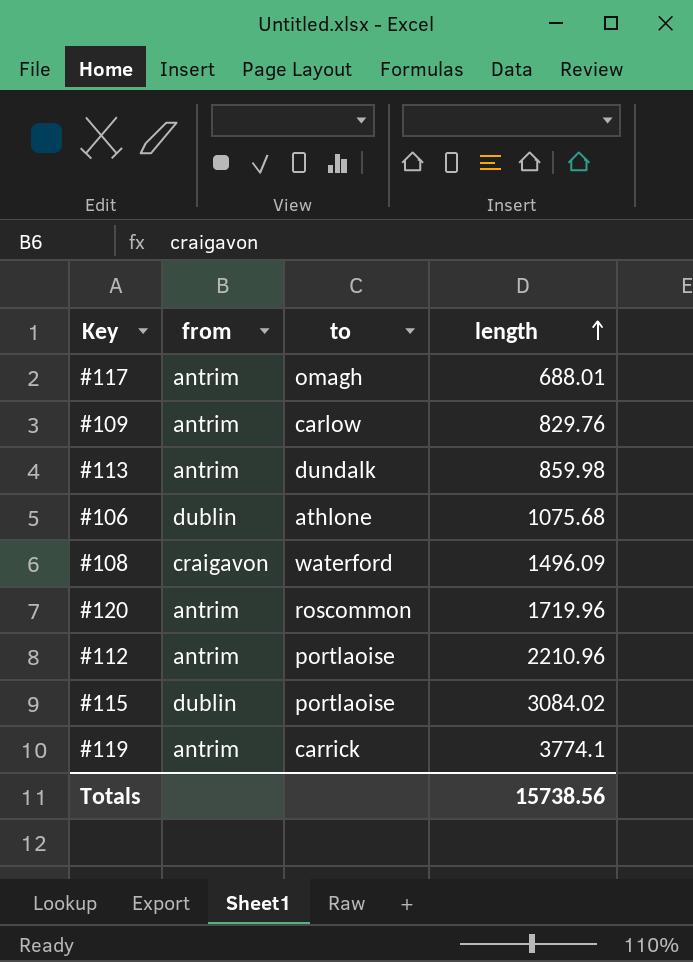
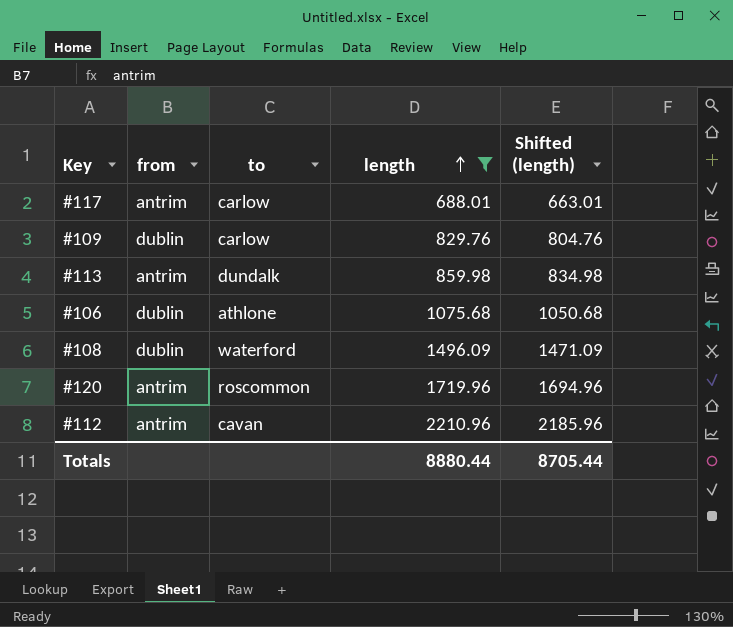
filter: none -> length <= 2210.96
column Shifted (length) | formula: none -> [length] - 25
#117 | to: omagh -> carlow
#109 | from: antrim -> dublin
#108 | from: craigavon -> dublin
#112 | to: portlaoise -> cavan
Totals | length: 15738.56 -> 8880.44

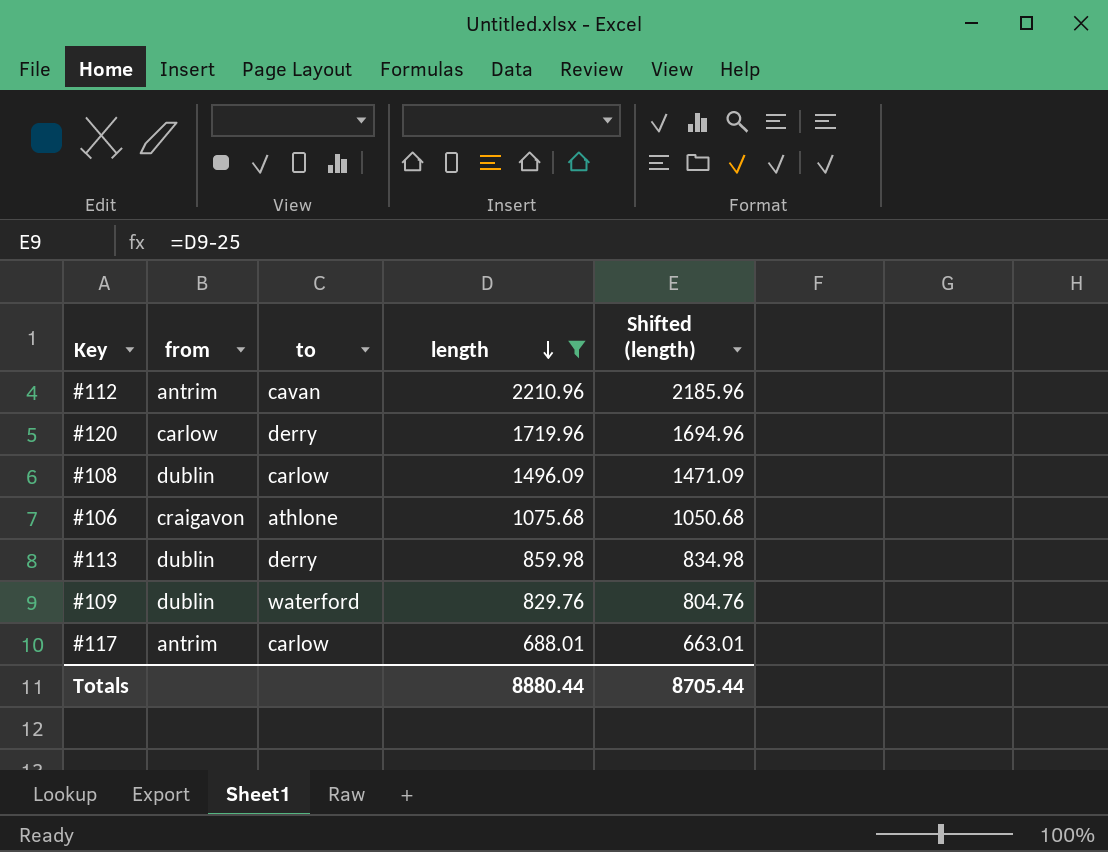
row order: length ascending -> length descending
#120 | from: antrim -> carlow
#120 | to: roscommon -> derry
#108 | to: waterford -> carlow
#106 | from: dublin -> craigavon
#113 | from: antrim -> dublin
#113 | to: dundalk -> derry
#109 | to: carlow -> waterford

